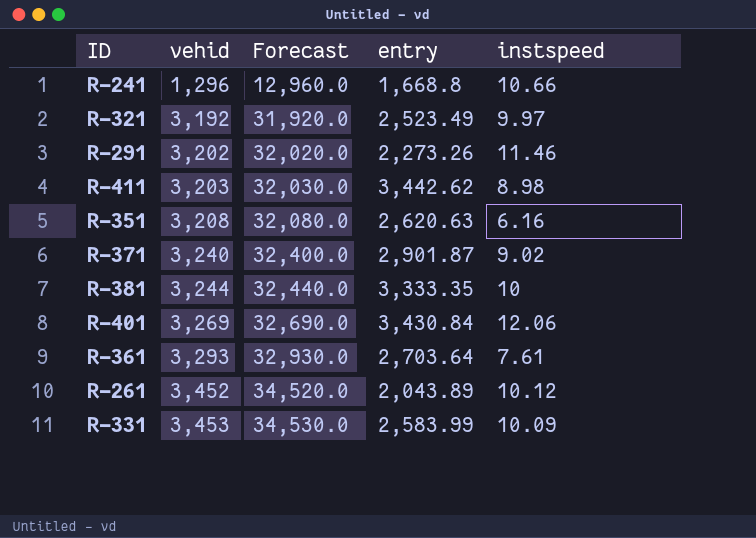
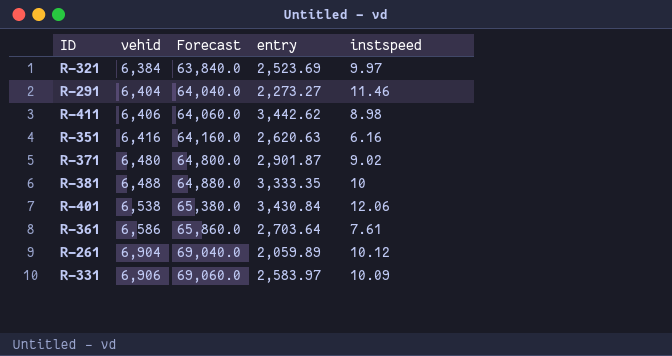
row R-241: 1,296 | 12,960.0 | 1,668.8 | 10.66 -> none
R-321 | vehid: 3,192 -> 6,384
R-321 | Forecast: 31,920.0 -> 63,840.0
R-321 | entry: 2,523.49 -> 2,523.69
R-291 | vehid: 3,202 -> 6,404
R-291 | Forecast: 32,020.0 -> 64,040.0
R-291 | entry: 2,273.26 -> 2,273.27
R-411 | vehid: 3,203 -> 6,406
R-411 | Forecast: 32,030.0 -> 64,060.0
R-351 | vehid: 3,208 -> 6,416
R-351 | Forecast: 32,080.0 -> 64,160.0
R-371 | vehid: 3,240 -> 6,480
R-371 | Forecast: 32,400.0 -> 64,800.0
R-381 | vehid: 3,244 -> 6,488
R-381 | Forecast: 32,440.0 -> 64,880.0
R-401 | vehid: 3,269 -> 6,538
R-401 | Forecast: 32,690.0 -> 65,380.0
R-361 | vehid: 3,293 -> 6,586
R-361 | Forecast: 32,930.0 -> 65,860.0
R-261 | vehid: 3,452 -> 6,904
R-261 | Forecast: 34,520.0 -> 69,040.0
R-261 | entry: 2,043.89 -> 2,059.89
R-331 | vehid: 3,453 -> 6,906
R-331 | Forecast: 34,530.0 -> 69,060.0
R-331 | entry: 2,583.99 -> 2,583.97

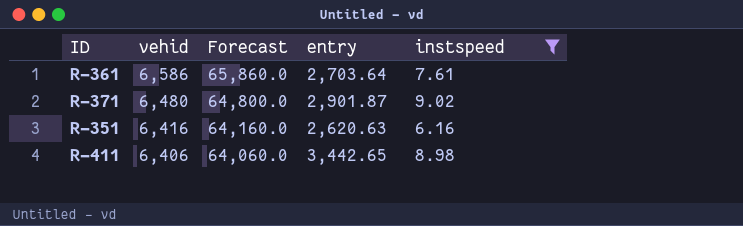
filter: none -> instspeed <= 9.02
row order: vehid ascending -> vehid descending
R-411 | entry: 3,442.62 -> 3,442.65

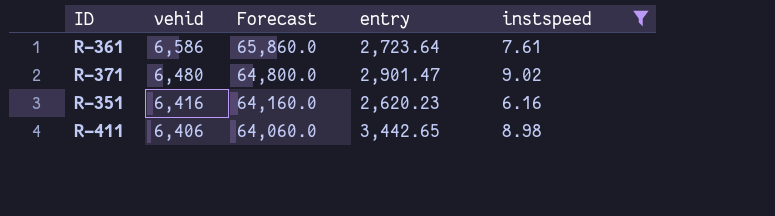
R-361 | entry: 2,703.64 -> 2,723.64
R-371 | entry: 2,901.87 -> 2,901.47
R-351 | entry: 2,620.63 -> 2,620.23

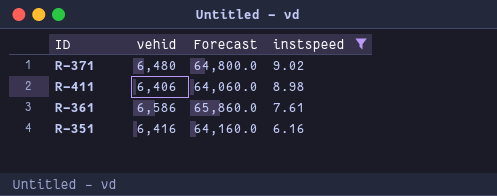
row order: vehid descending -> instspeed descending
column entry | position: 4 -> none

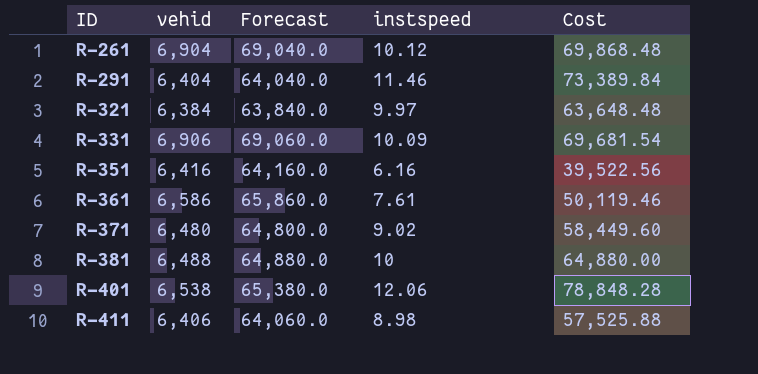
filter: instspeed <= 9.02 -> none
row order: instspeed descending -> ID ascending
column Cost | formula: none -> [vehid] * [instspeed]

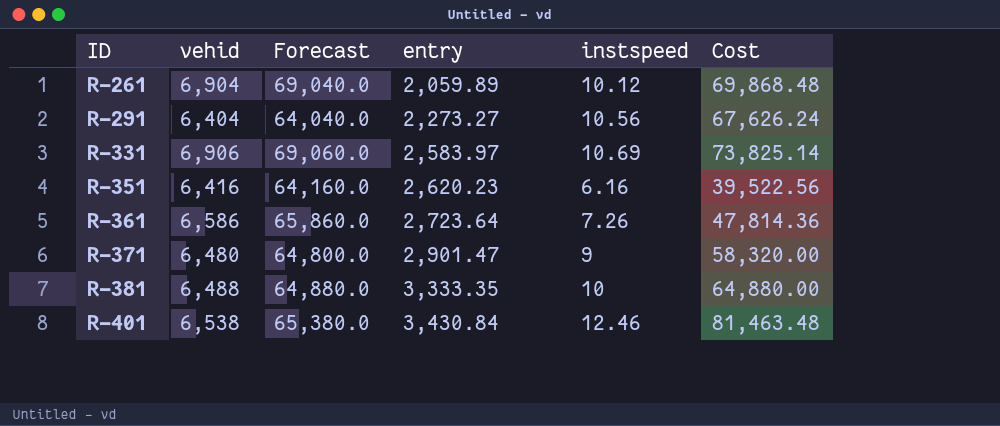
column entry | position: none -> 4
row R-321: 6,384 | 63,840.0 | 9.97 | 63,648.48 -> none
row R-411: 6,406 | 64,060.0 | 8.98 | 57,525.88 -> none
R-291 | instspeed: 11.46 -> 10.56
R-291 | Cost: 73,389.84 -> 67,626.24
R-331 | instspeed: 10.09 -> 10.69
R-331 | Cost: 69,681.54 -> 73,825.14
R-361 | instspeed: 7.61 -> 7.26
R-361 | Cost: 50,119.46 -> 47,814.36
R-371 | instspeed: 9.02 -> 9
R-371 | Cost: 58,449.60 -> 58,320.00
R-401 | instspeed: 12.06 -> 12.46
R-401 | Cost: 78,848.28 -> 81,463.48

